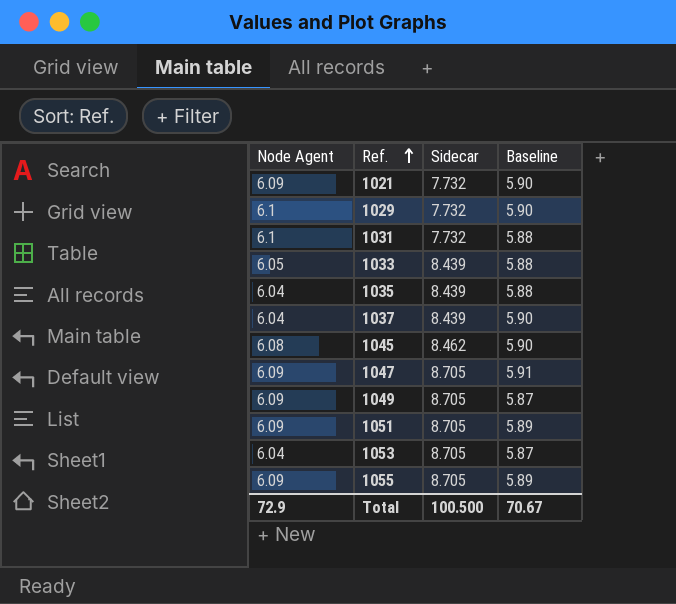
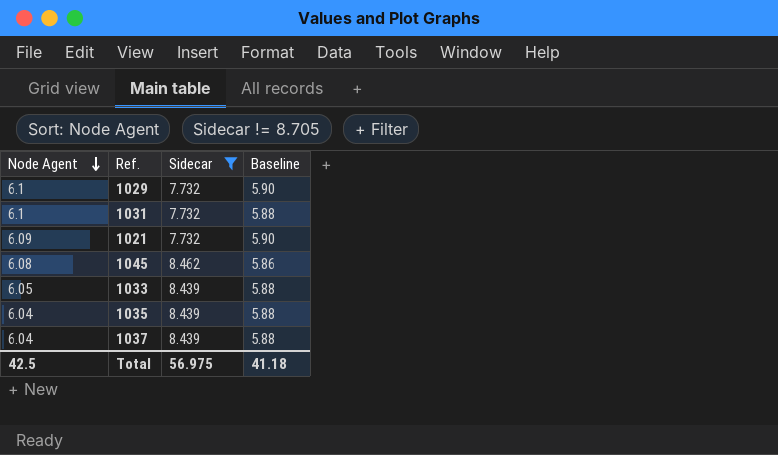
filter: none -> Sidecar != 8.705
row order: Ref. ascending -> Node Agent descending
1045 | Baseline: 5.90 -> 5.86
1037 | Baseline: 5.90 -> 5.88
Total | Node Agent: 72.9 -> 42.5
Total | Sidecar: 100.500 -> 56.975
Total | Baseline: 70.67 -> 41.18

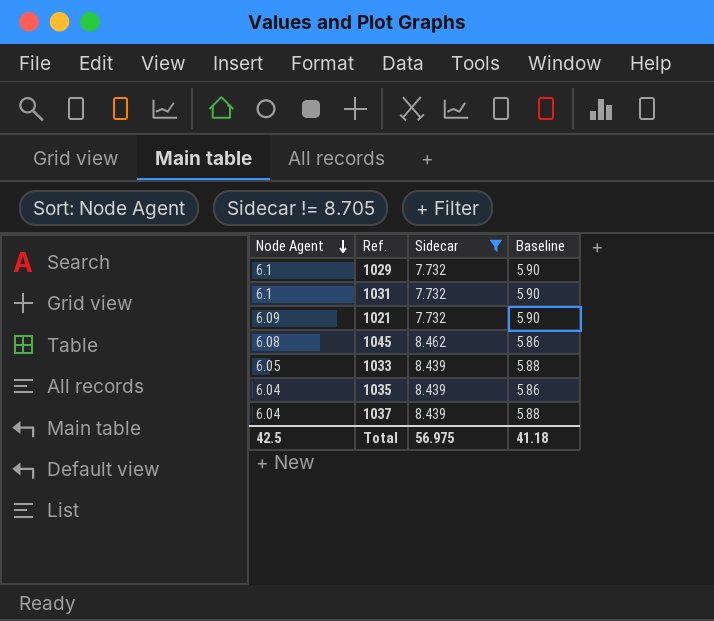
1031 | Baseline: 5.88 -> 5.90
1035 | Baseline: 5.88 -> 5.86

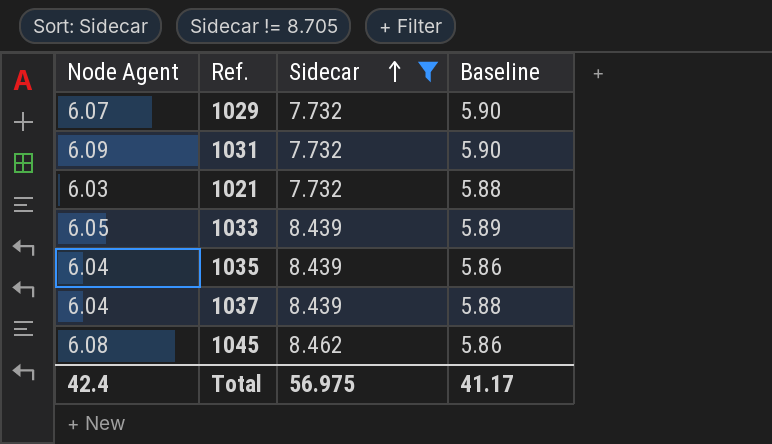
row order: Node Agent descending -> Sidecar ascending
1029 | Node Agent: 6.1 -> 6.07
1031 | Node Agent: 6.1 -> 6.09
1021 | Node Agent: 6.09 -> 6.03
1021 | Baseline: 5.90 -> 5.88
1033 | Baseline: 5.88 -> 5.89
Total | Node Agent: 42.5 -> 42.4
Total | Baseline: 41.18 -> 41.17

